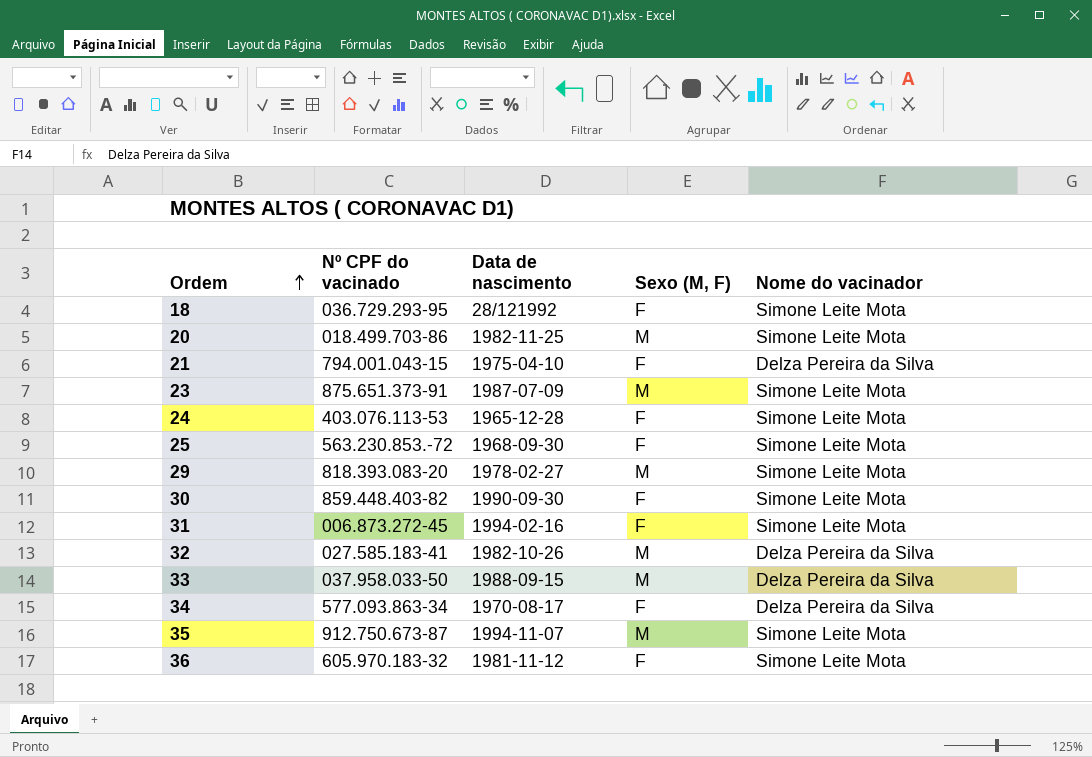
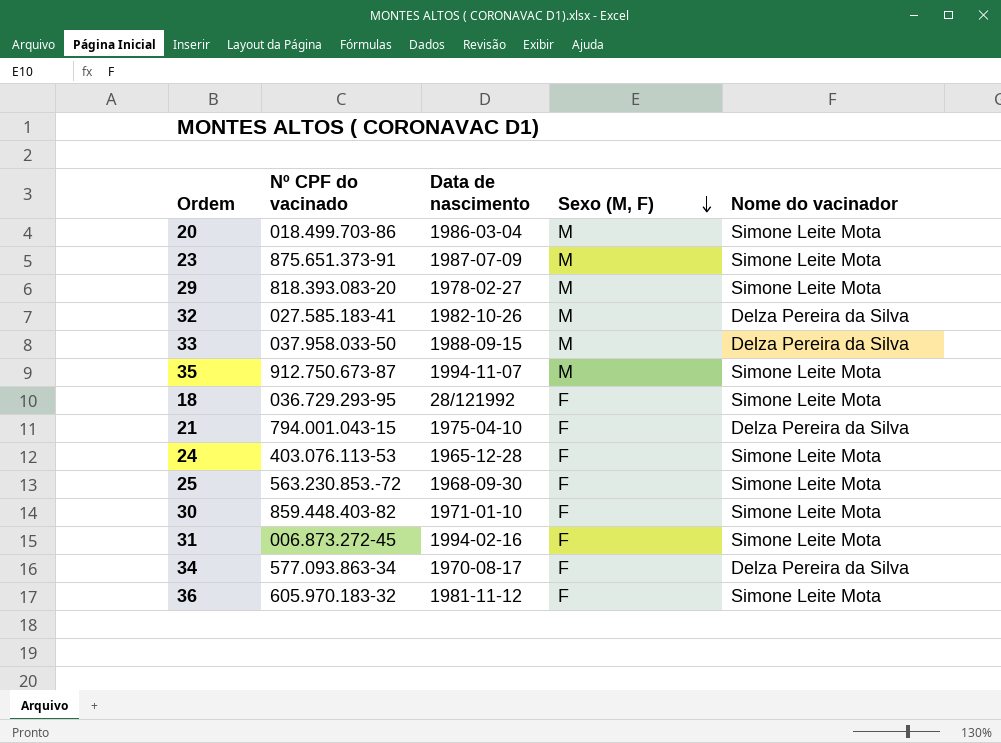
row order: Ordem ascending -> Sexo (M, F) descending
20 | Data de nascimento: 1982-11-25 -> 1986-03-04
30 | Data de nascimento: 1990-09-30 -> 1971-01-10

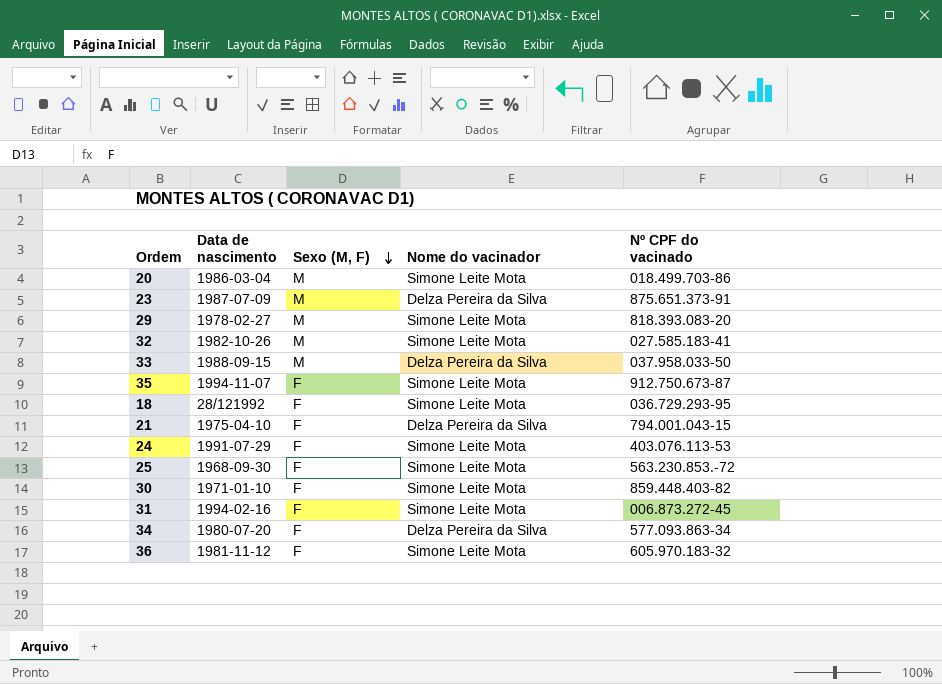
column Nº CPF do vacinado | position: 2 -> 5
23 | Nome do vacinador: Simone Leite Mota -> Delza Pereira da Silva
32 | Nome do vacinador: Delza Pereira da Silva -> Simone Leite Mota
35 | Sexo (M, F): M -> F
24 | Data de nascimento: 1965-12-28 -> 1991-07-29
34 | Data de nascimento: 1970-08-17 -> 1980-07-20

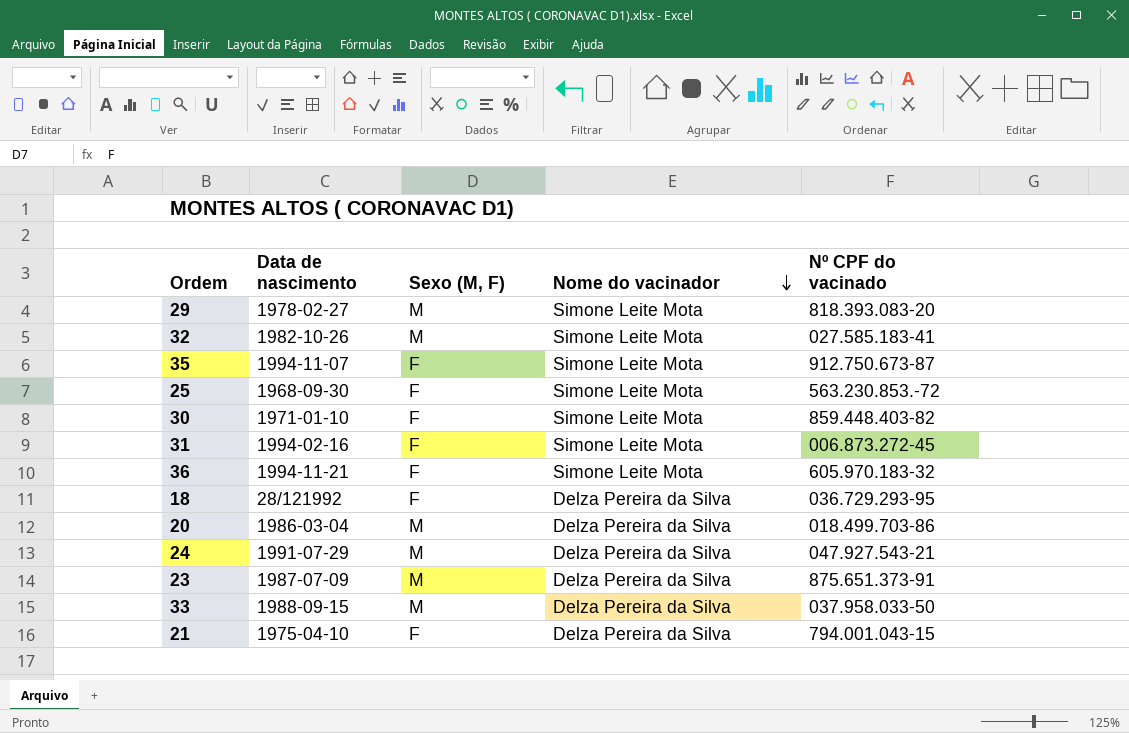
row order: Sexo (M, F) descending -> Nome do vacinador descending
row 34: 1980-07-20 | F | Delza Pereira da Silva | 577.093.863-34 -> none
36 | Data de nascimento: 1981-11-12 -> 1994-11-21
18 | Nome do vacinador: Simone Leite Mota -> Delza Pereira da Silva
20 | Nome do vacinador: Simone Leite Mota -> Delza Pereira da Silva
24 | Sexo (M, F): F -> M
24 | Nome do vacinador: Simone Leite Mota -> Delza Pereira da Silva
24 | Nº CPF do vacinado: 403.076.113-53 -> 047.927.543-21

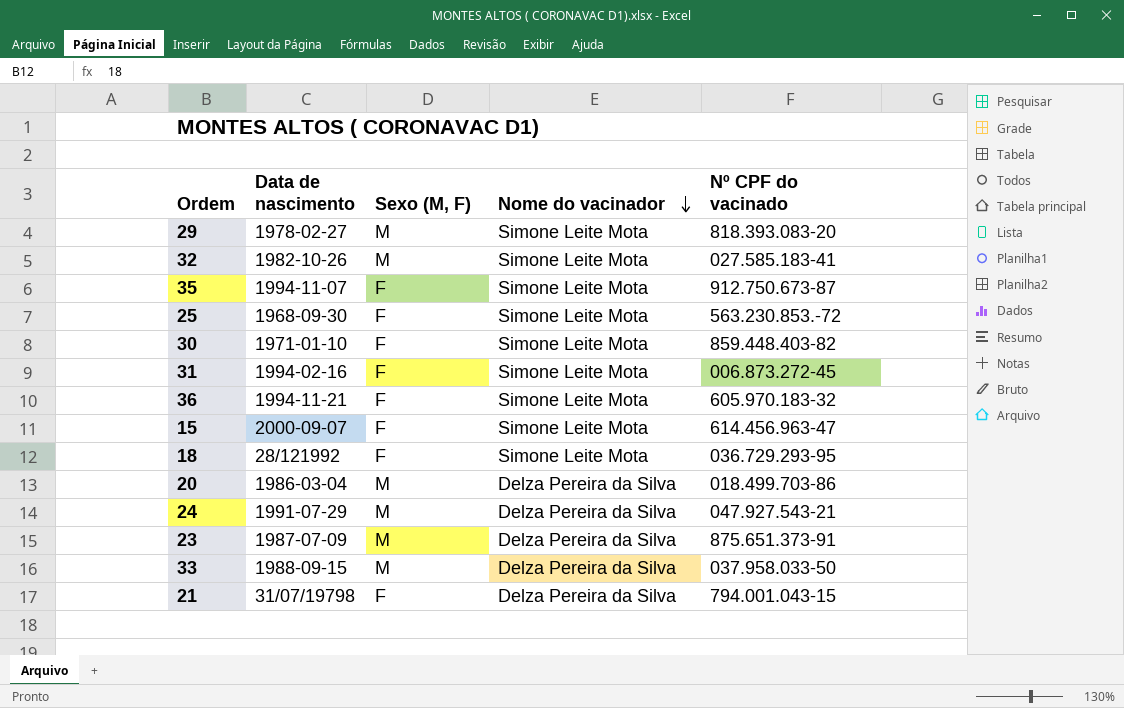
row 15: none -> 2000-09-07 | F | Simone Leite Mota | 614.456.963-47
18 | Nome do vacinador: Delza Pereira da Silva -> Simone Leite Mota
21 | Data de nascimento: 1975-04-10 -> 31/07/19798

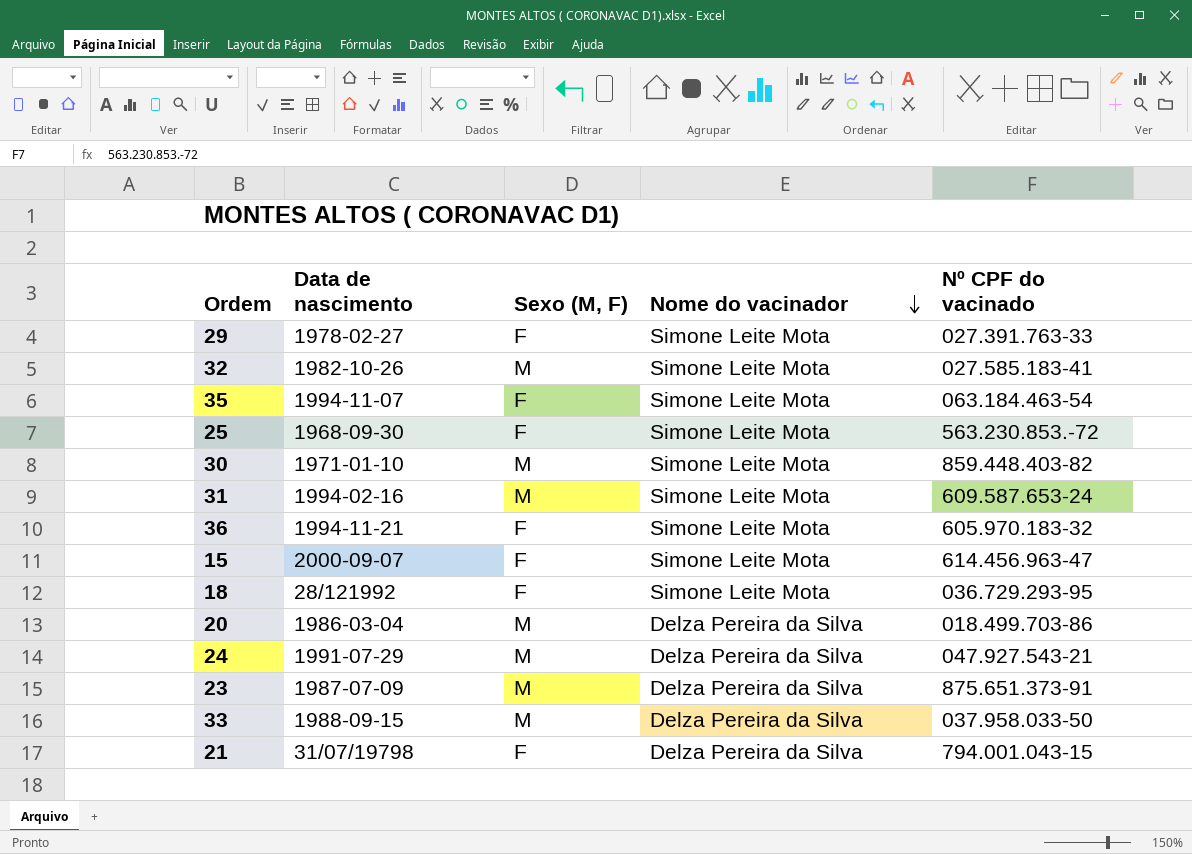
29 | Sexo (M, F): M -> F
29 | Nº CPF do vacinado: 818.393.083-20 -> 027.391.763-33
35 | Nº CPF do vacinado: 912.750.673-87 -> 063.184.463-54
30 | Sexo (M, F): F -> M
31 | Sexo (M, F): F -> M
31 | Nº CPF do vacinado: 006.873.272-45 -> 609.587.653-24

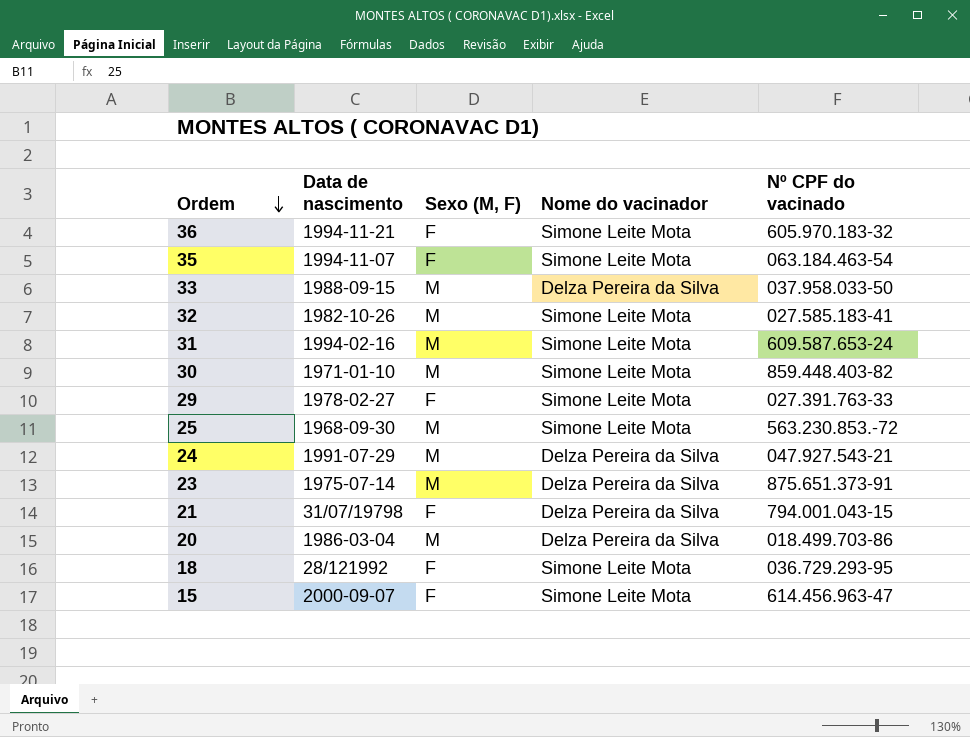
row order: Nome do vacinador descending -> Ordem descending
25 | Sexo (M, F): F -> M
23 | Data de nascimento: 1987-07-09 -> 1975-07-14

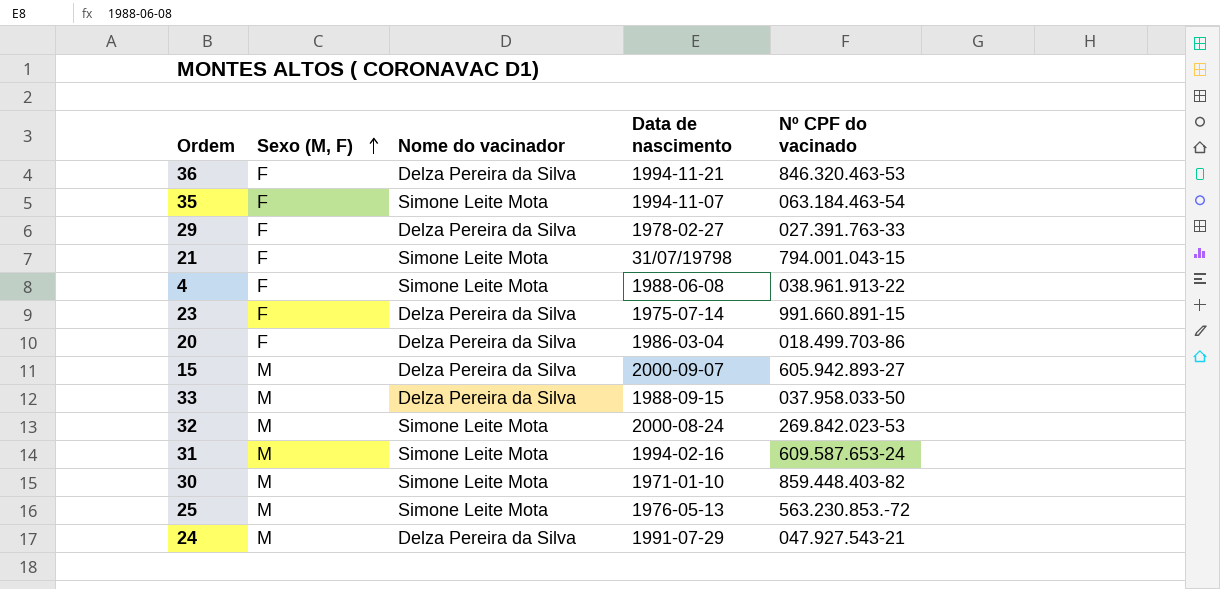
row order: Ordem descending -> Sexo (M, F) ascending
column Data de nascimento | position: 2 -> 4
row 18: 28/121992 | F | Simone Leite Mota | 036.729.293-95 -> none
36 | Nome do vacinador: Simone Leite Mota -> Delza Pereira da Silva
36 | Nº CPF do vacinado: 605.970.183-32 -> 846.320.463-53
29 | Nome do vacinador: Simone Leite Mota -> Delza Pereira da Silva
21 | Nome do vacinador: Delza Pereira da Silva -> Simone Leite Mota
row 4: none -> F | Simone Leite Mota | 1988-06-08 | 038.961.913-22
23 | Sexo (M, F): M -> F
23 | Nº CPF do vacinado: 875.651.373-91 -> 991.660.891-15
20 | Sexo (M, F): M -> F
15 | Sexo (M, F): F -> M
15 | Nome do vacinador: Simone Leite Mota -> Delza Pereira da Silva
15 | Nº CPF do vacinado: 614.456.963-47 -> 605.942.893-27
32 | Data de nascimento: 1982-10-26 -> 2000-08-24
32 | Nº CPF do vacinado: 027.585.183-41 -> 269.842.023-53
25 | Data de nascimento: 1968-09-30 -> 1976-05-13

